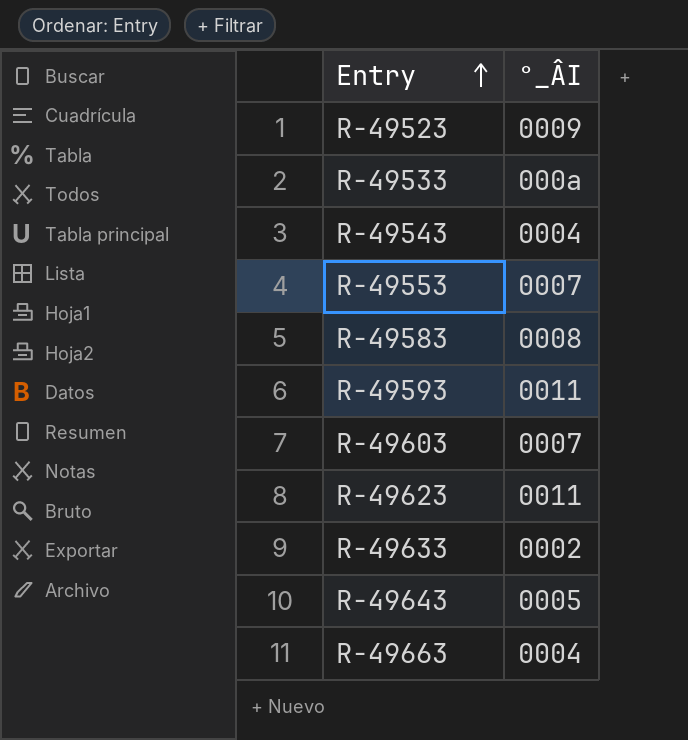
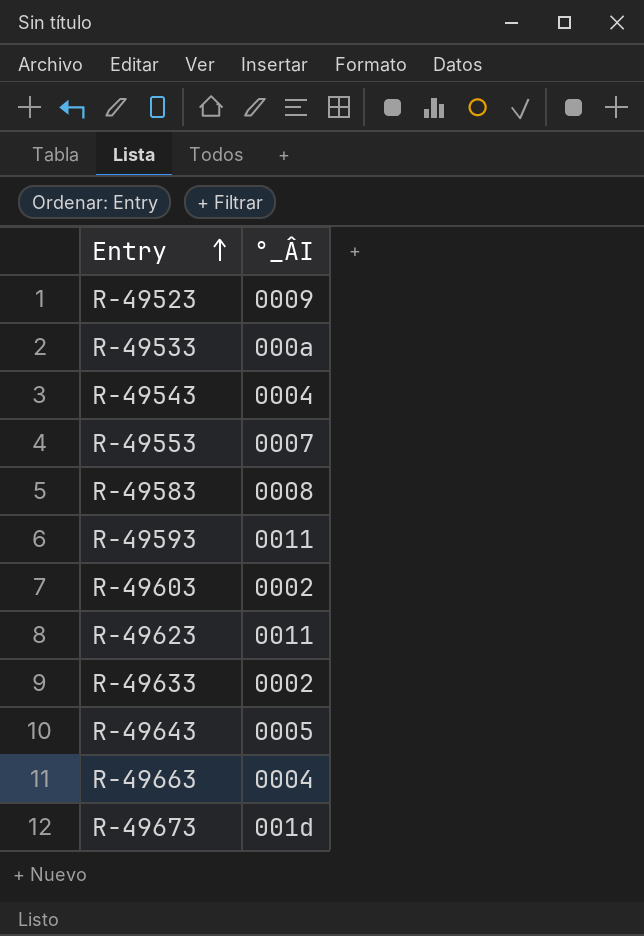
R-49603 | °_ÂI: 0007 -> 0002
row R-49673: none -> 001d

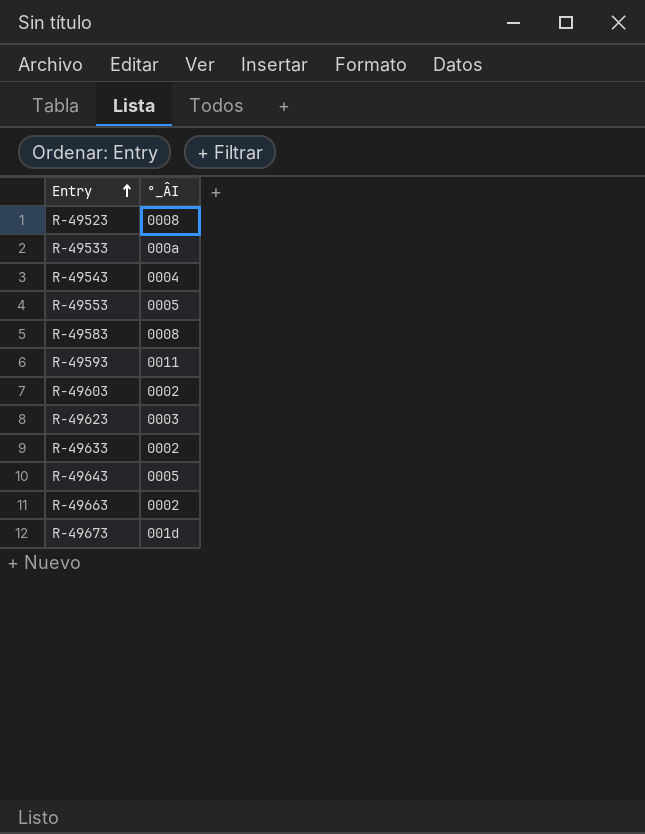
R-49523 | °_ÂI: 0009 -> 0008
R-49553 | °_ÂI: 0007 -> 0005
R-49623 | °_ÂI: 0011 -> 0003
R-49663 | °_ÂI: 0004 -> 0002

